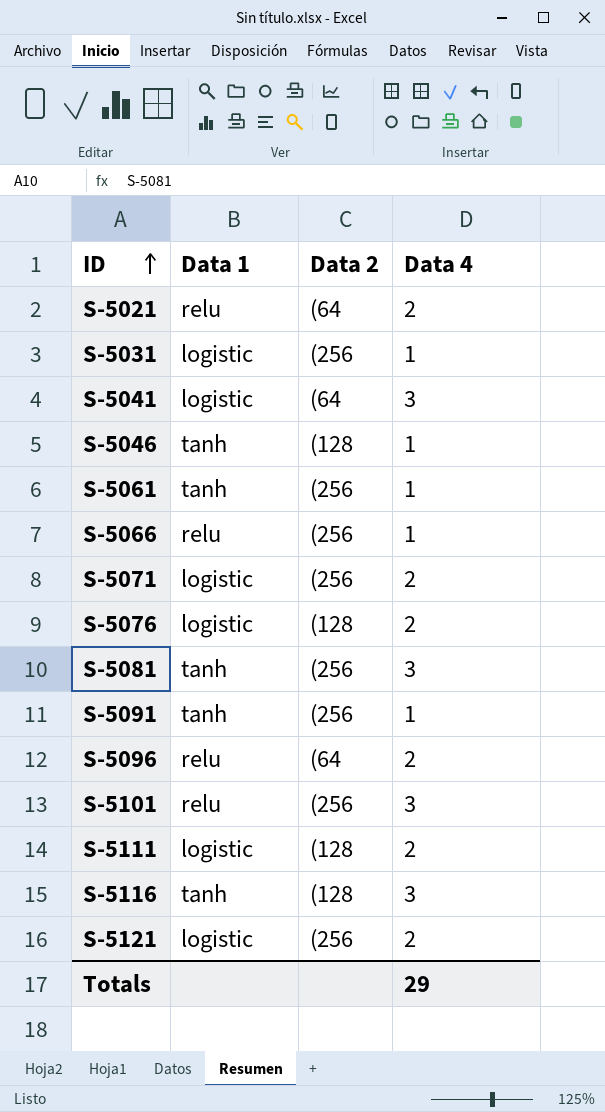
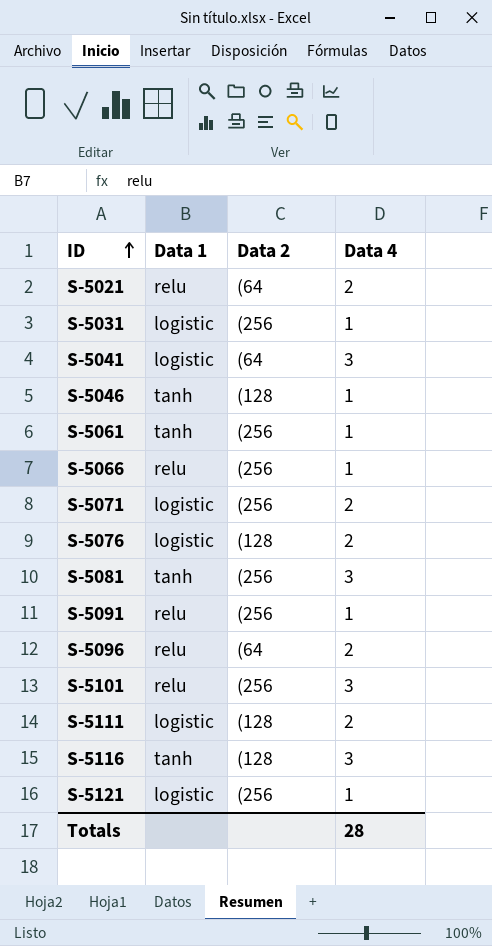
S-5091 | Data 1: tanh -> relu
S-5121 | Data 4: 2 -> 1
Totals | Data 4: 29 -> 28

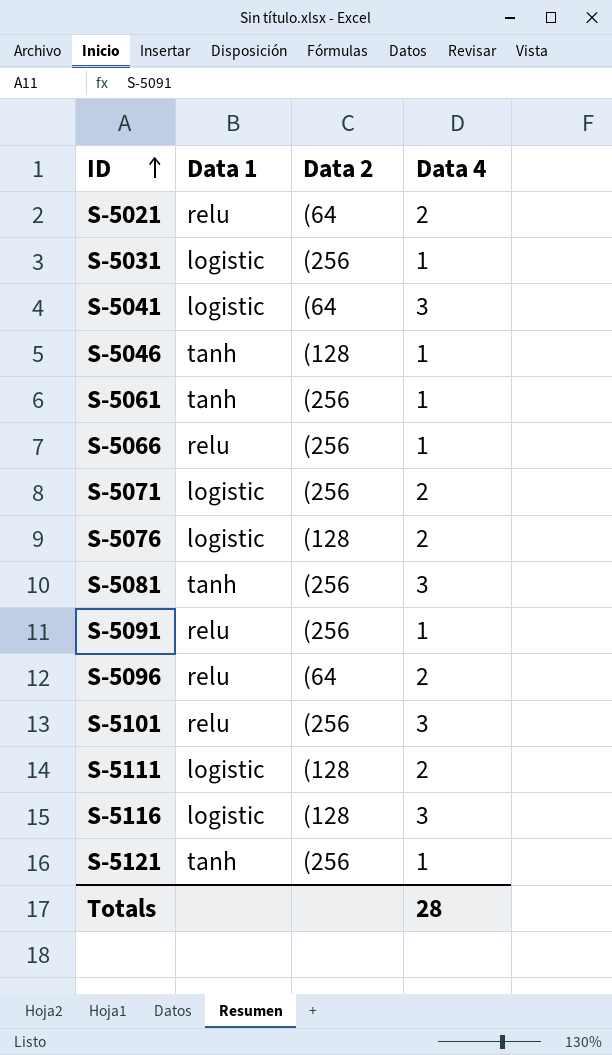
S-5116 | Data 1: tanh -> logistic
S-5121 | Data 1: logistic -> tanh

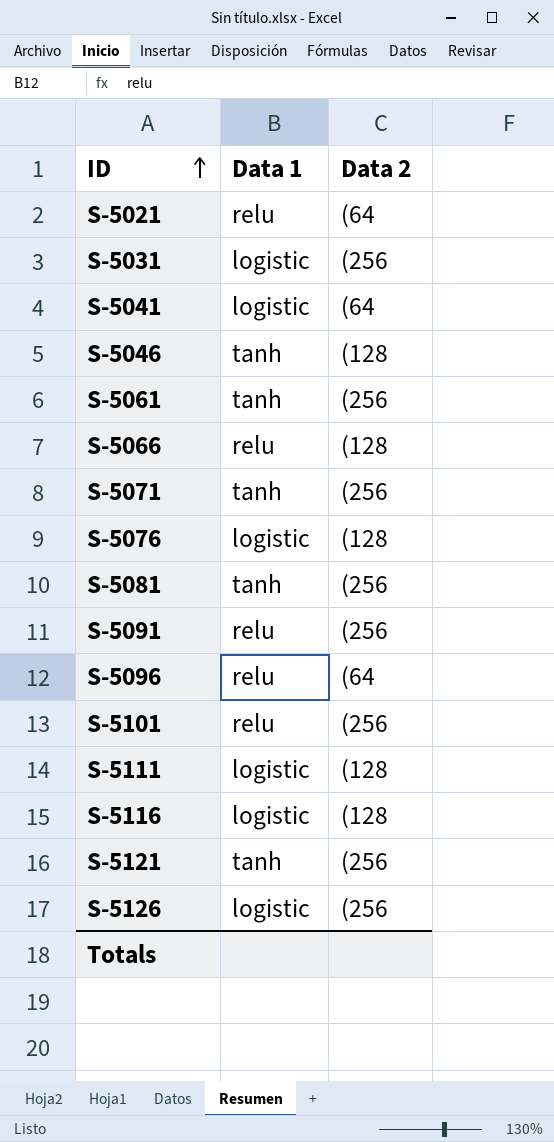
column Data 4 | position: 4 -> none
S-5066 | Data 2: (256 -> (128
S-5071 | Data 1: logistic -> tanh
row S-5126: none -> logistic | (256

